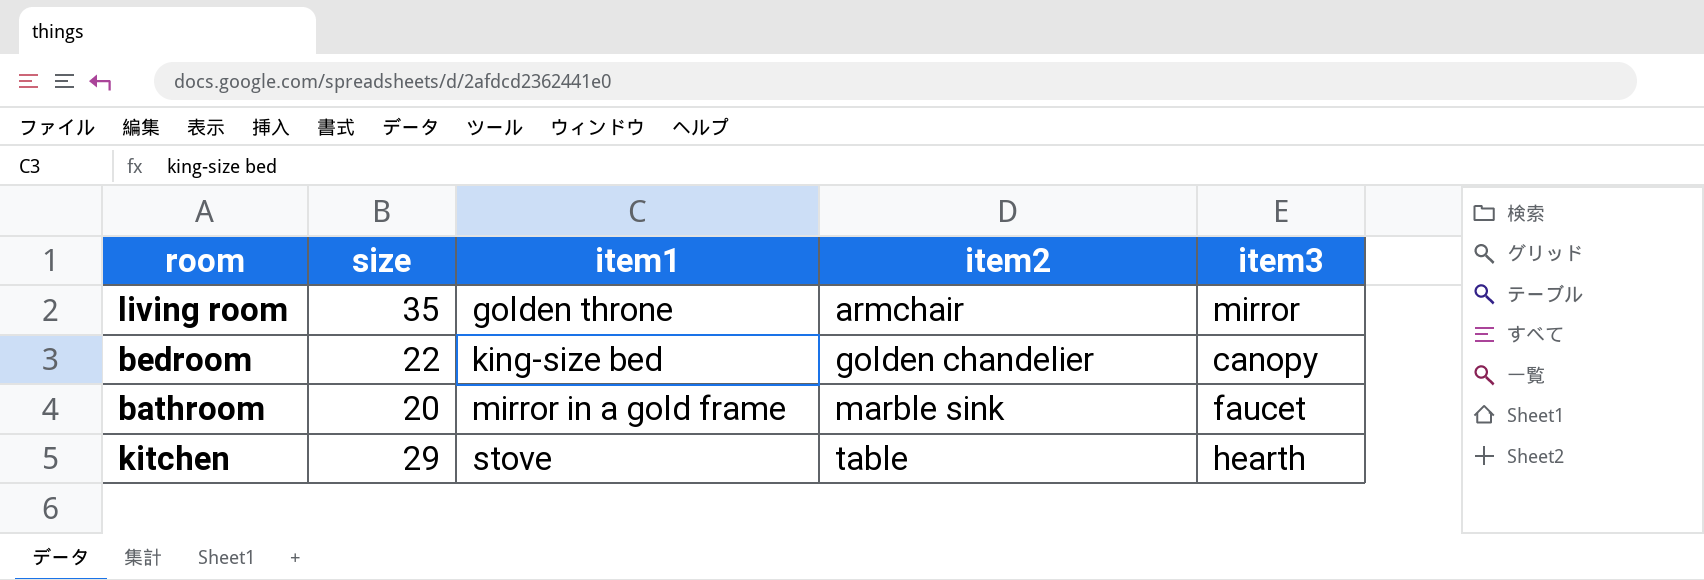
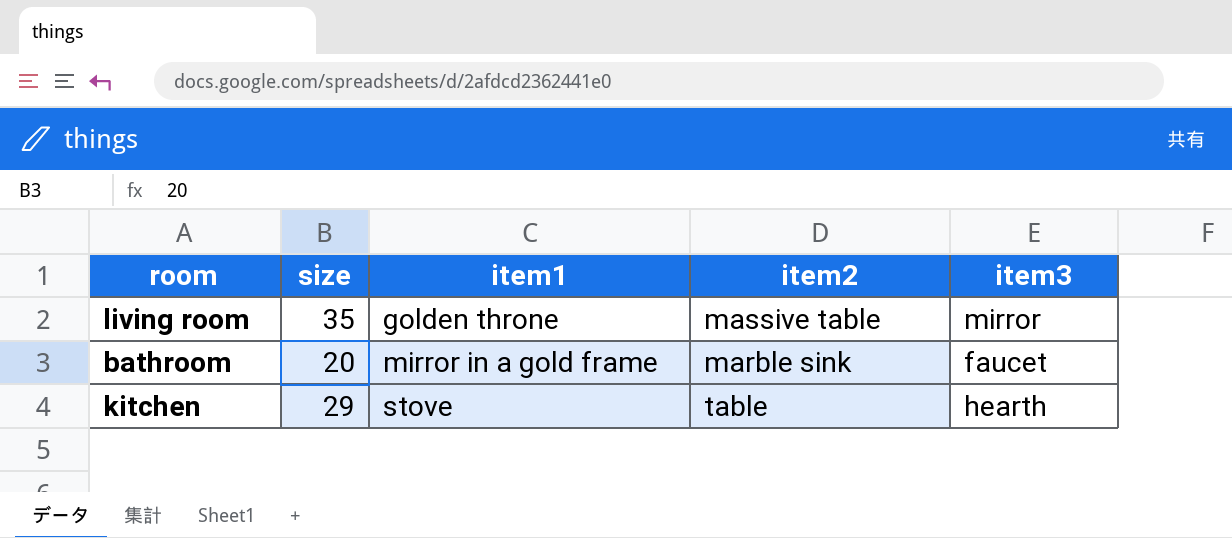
row bedroom: 22 | king-size bed | golden chandelier | canopy -> none
living room | item2: armchair -> massive table

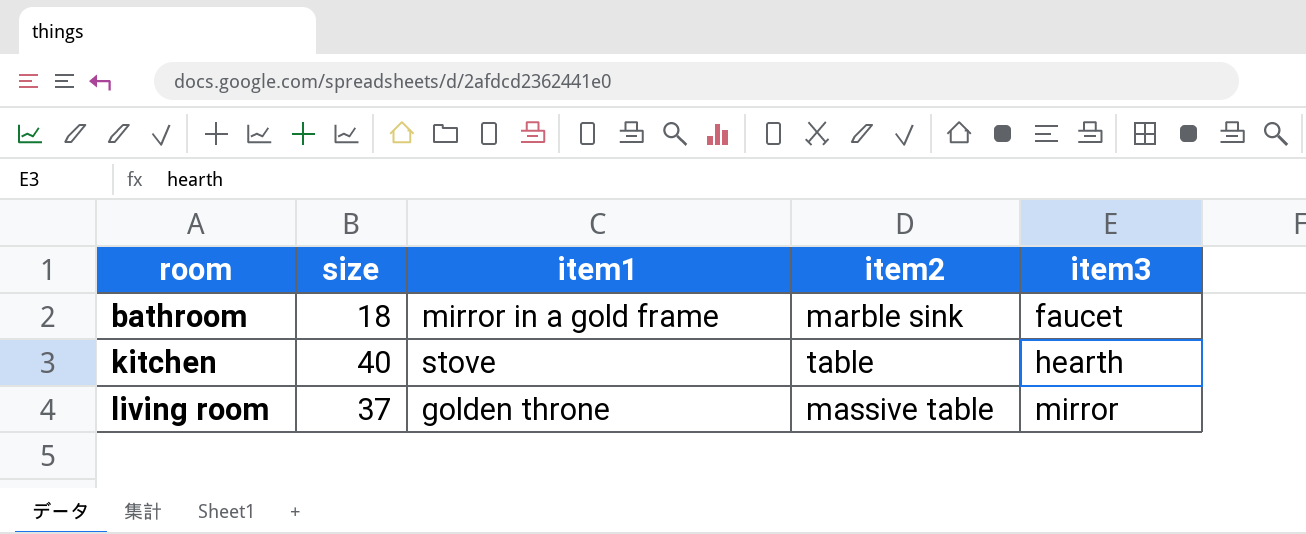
row order: item1 ascending -> room ascending
bathroom | size: 20 -> 18
kitchen | size: 29 -> 40
living room | size: 35 -> 37

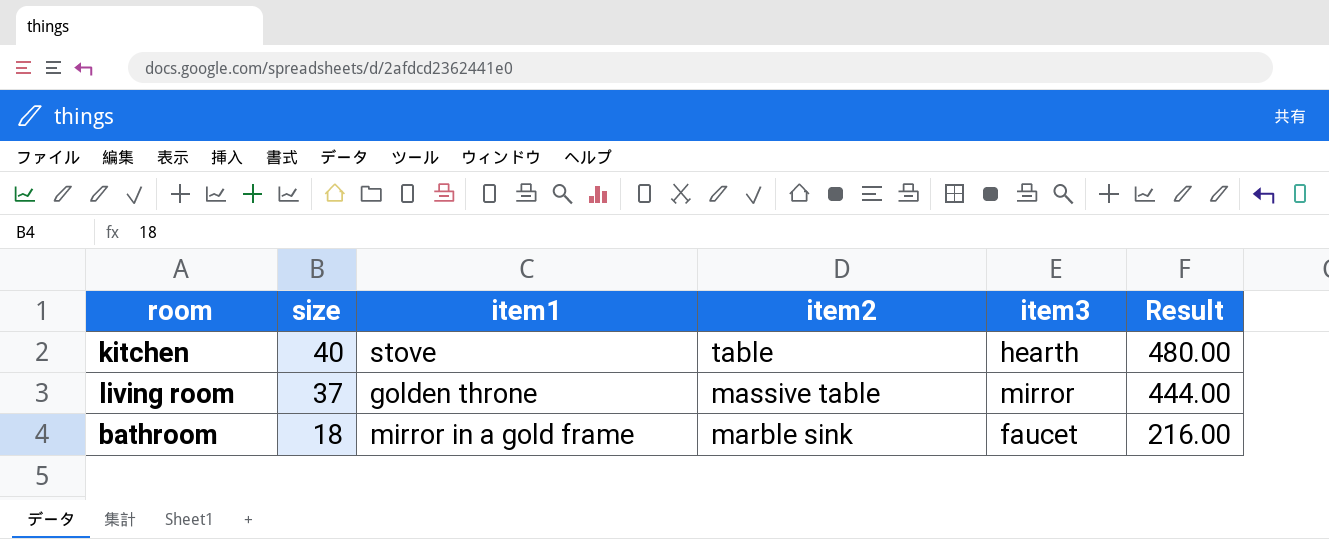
row order: room ascending -> size descending
column Result | formula: none -> [size] * 12

